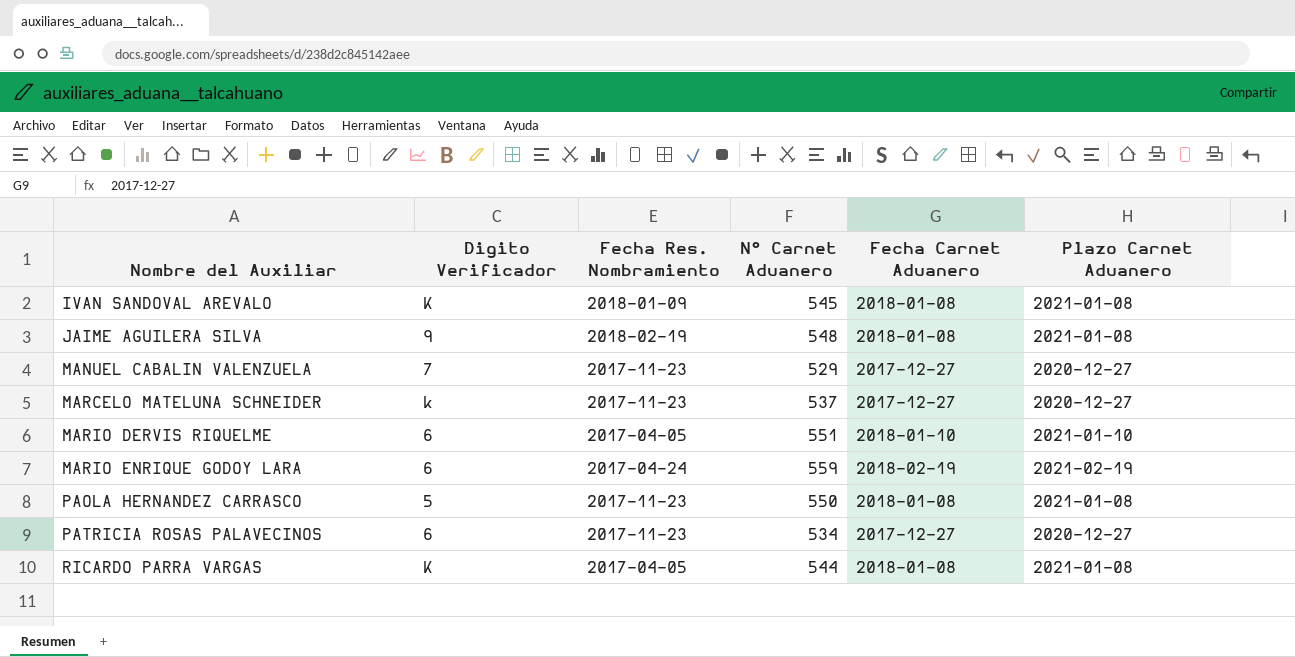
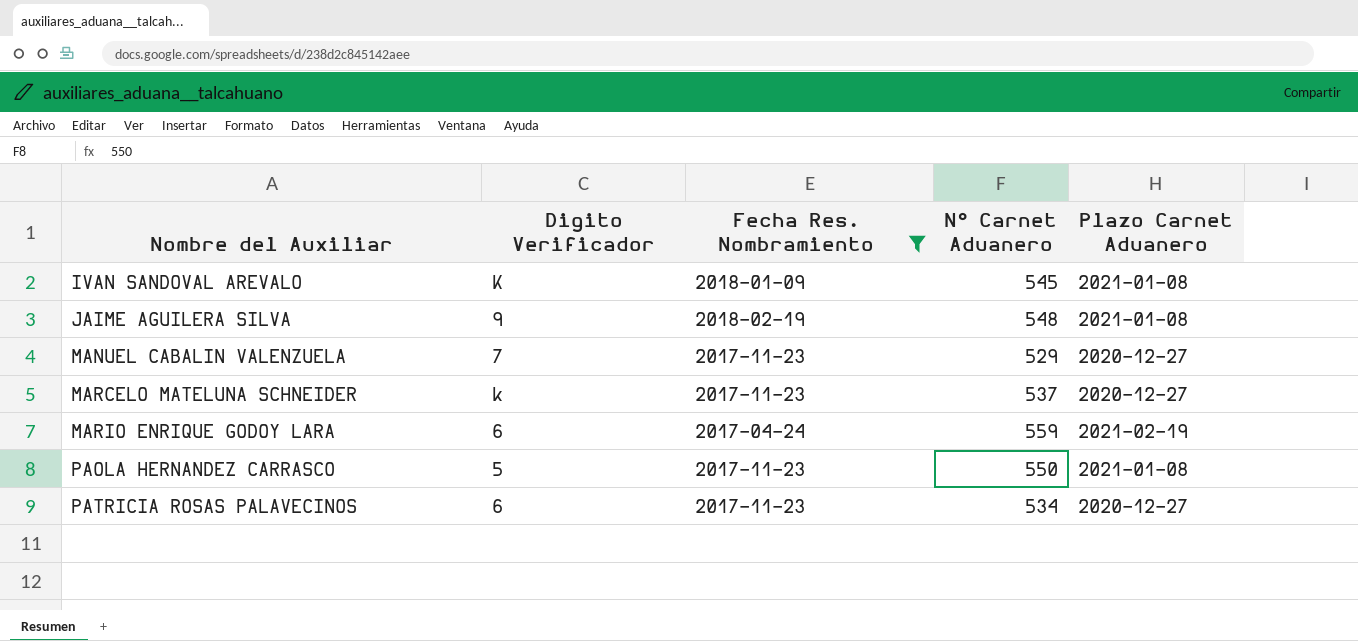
filter: none -> Fecha Res. Nombramiento != 2017-04-05
column Fecha Carnet Aduanero | position: 5 -> none

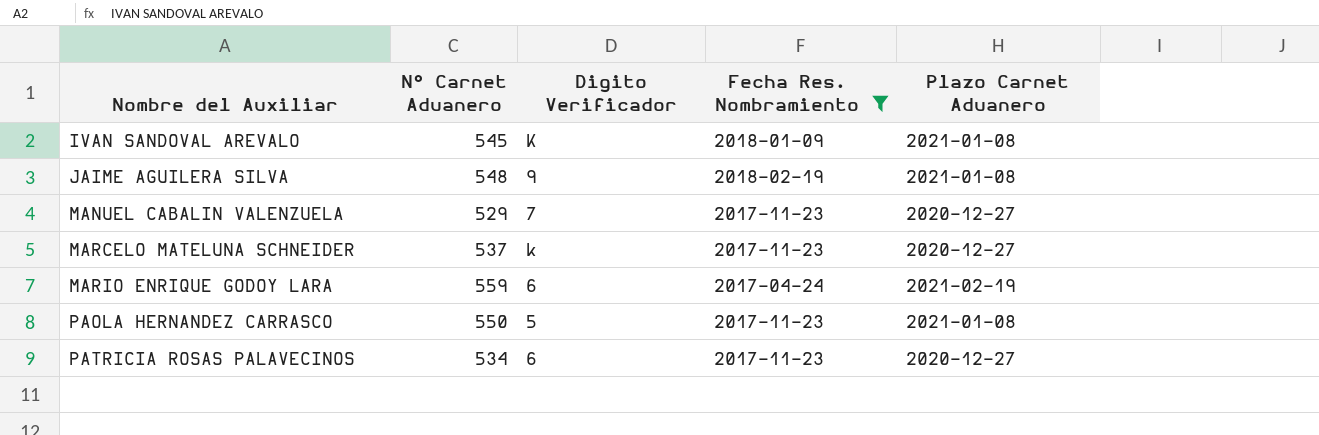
column N° Carnet Aduanero | position: 4 -> 2

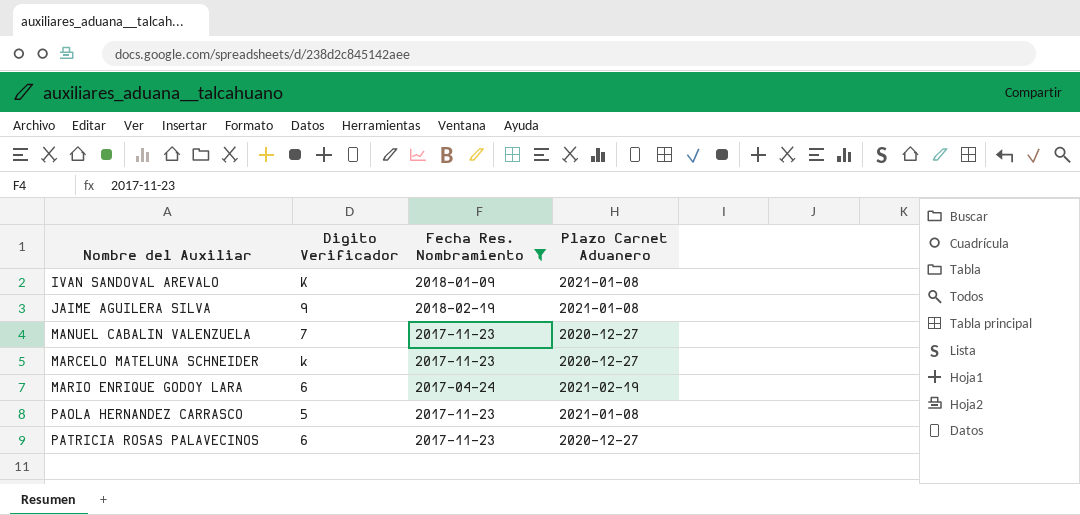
column N° Carnet Aduanero | position: 2 -> none

